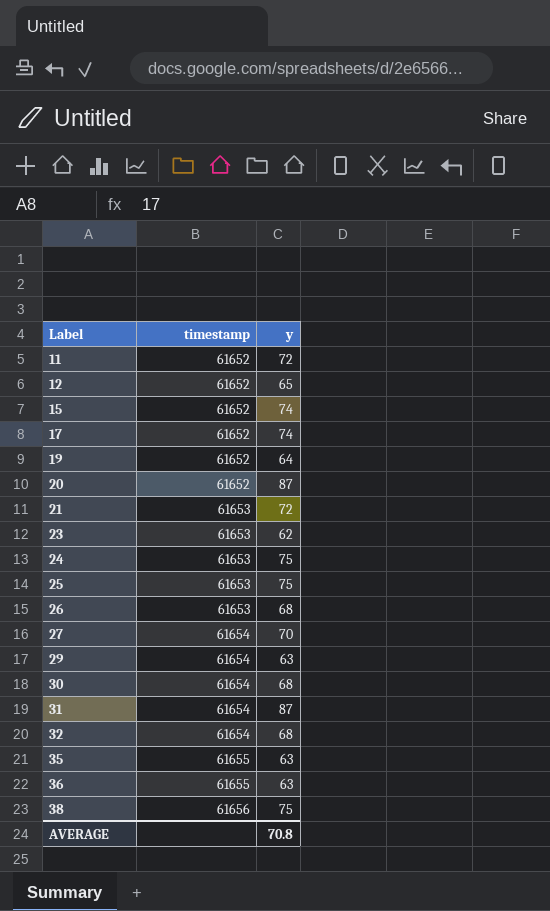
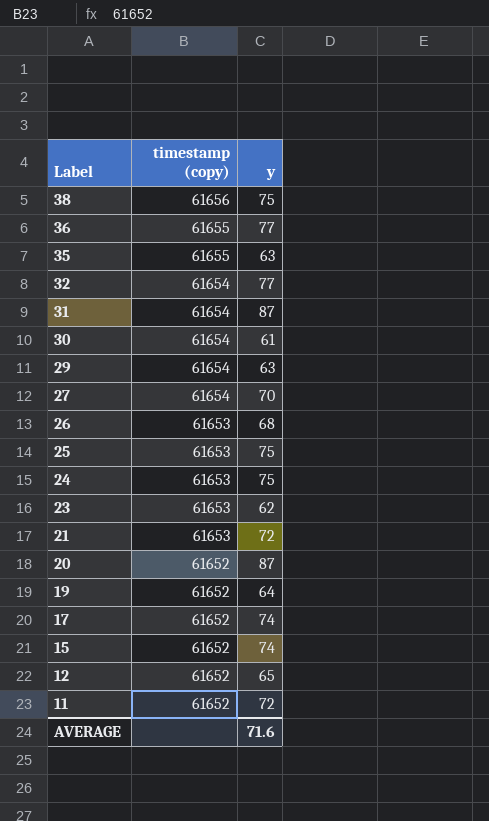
row order: Label ascending -> Label descending
column name: timestamp -> timestamp (copy)
36 | y: 63 -> 77
32 | y: 68 -> 77
30 | y: 68 -> 61
AVERAGE | y: 70.8 -> 71.6

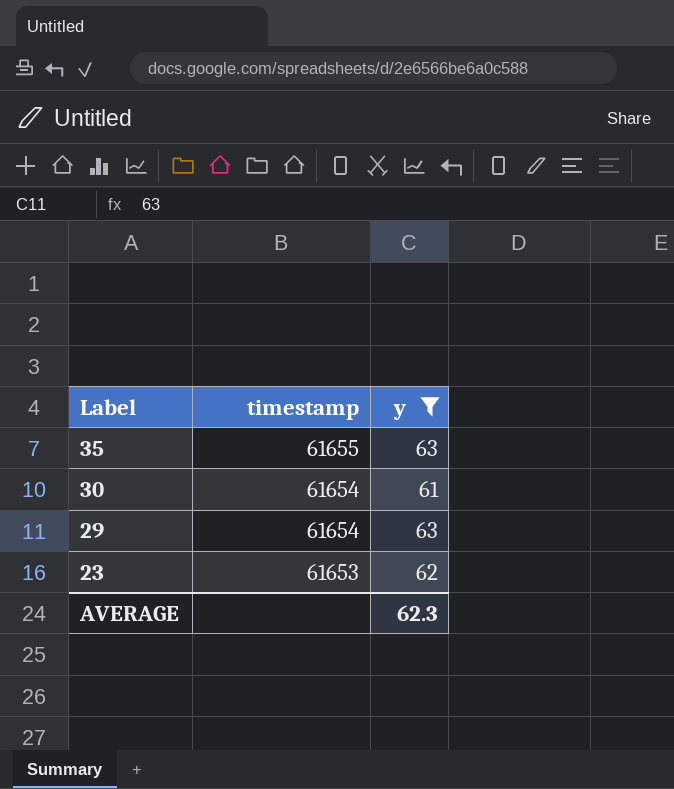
filter: none -> y <= 63
column name: timestamp (copy) -> timestamp
AVERAGE | y: 71.6 -> 62.3

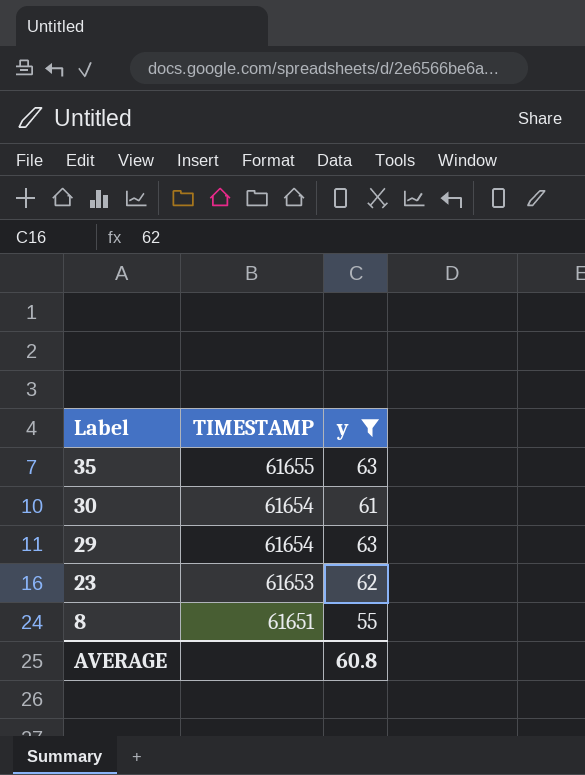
column name: timestamp -> TIMESTAMP
row 8: none -> 61651 | 55
AVERAGE | y: 62.3 -> 60.8

